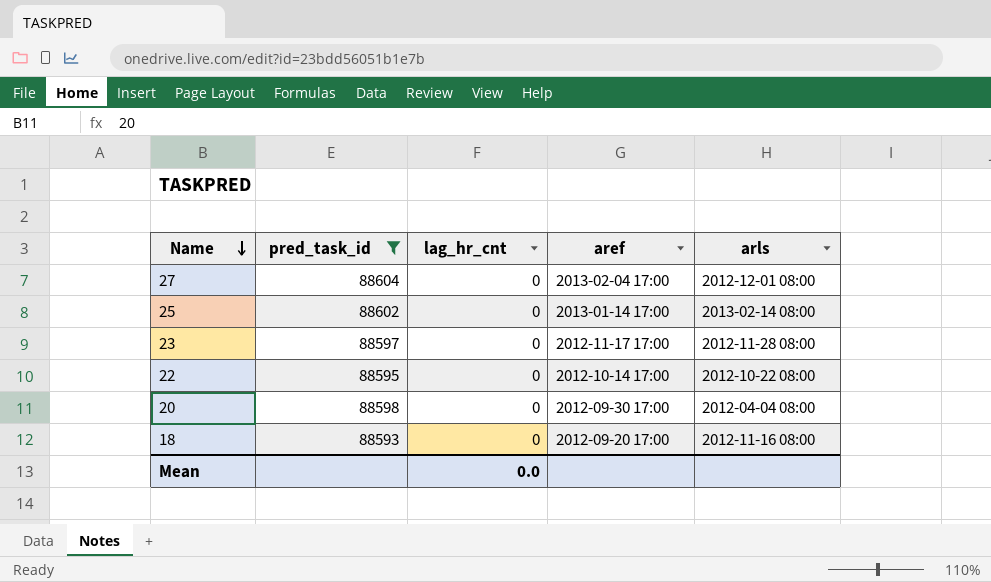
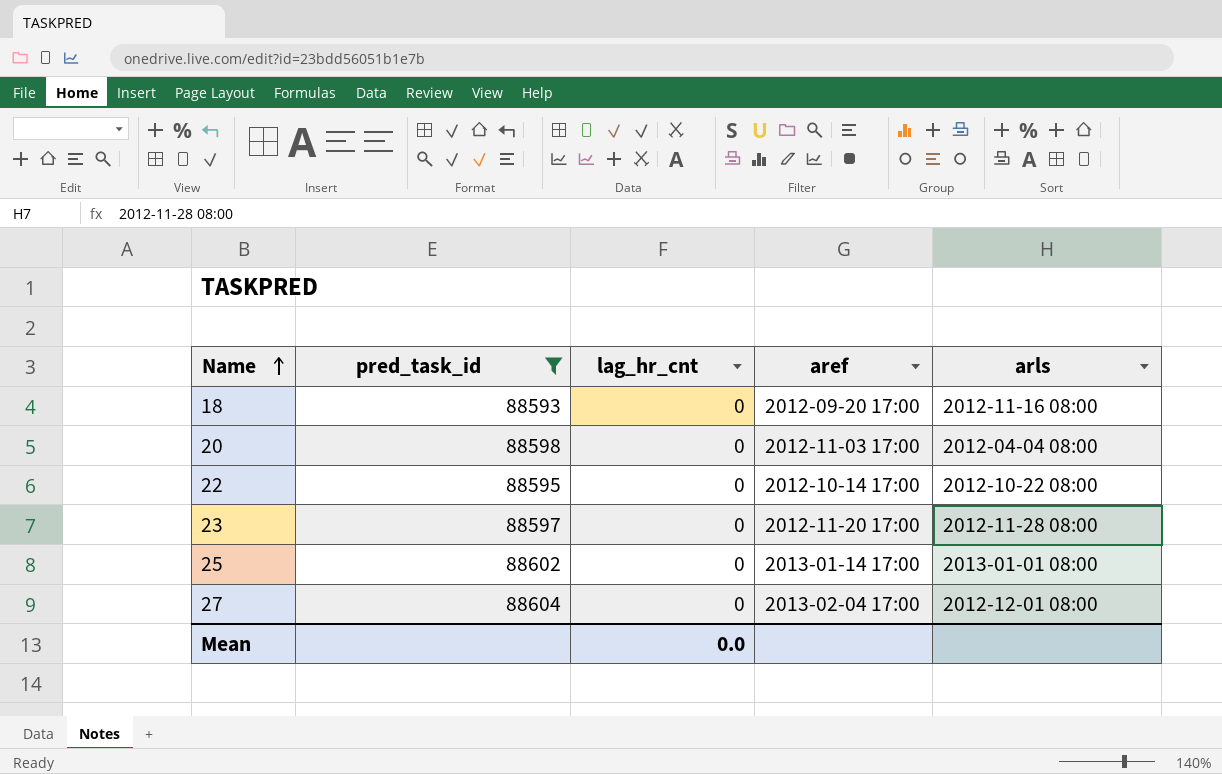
row order: Name descending -> Name ascending
20 | aref: 2012-09-30 17:00 -> 2012-11-03 17:00
23 | aref: 2012-11-17 17:00 -> 2012-11-20 17:00
25 | arls: 2013-02-14 08:00 -> 2013-01-01 08:00

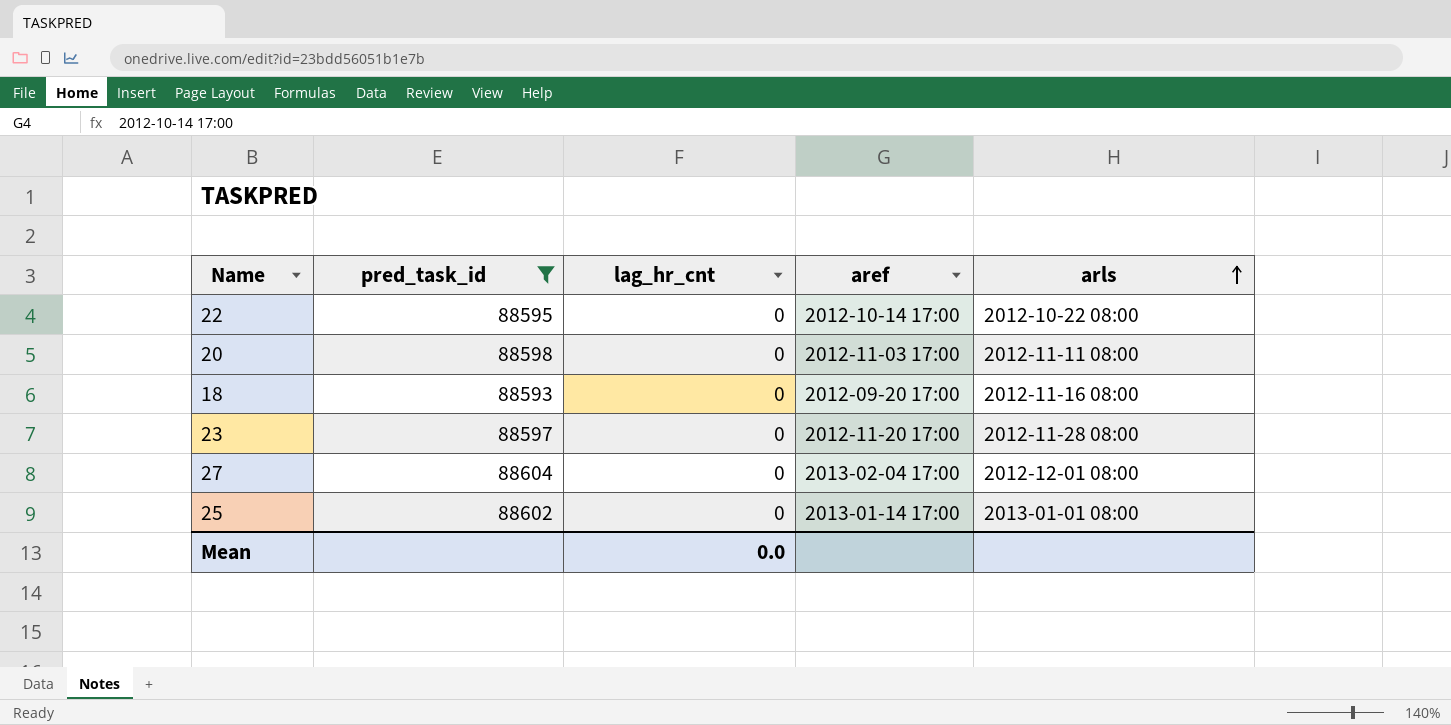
row order: Name ascending -> arls ascending
20 | arls: 2012-04-04 08:00 -> 2012-11-11 08:00

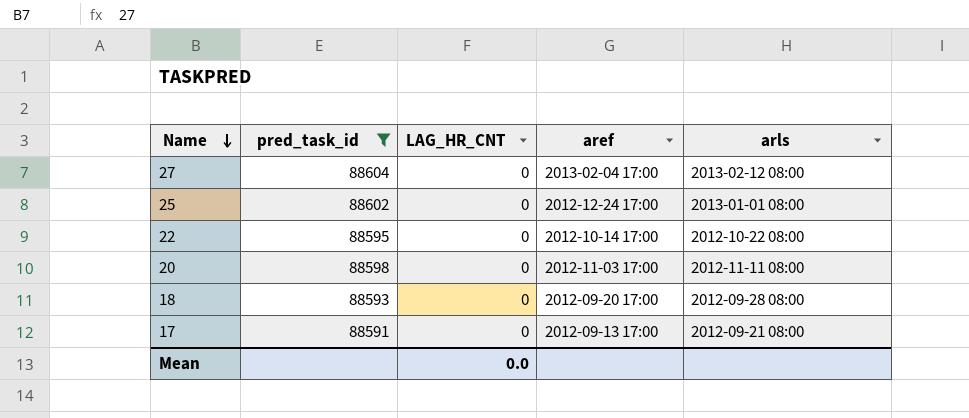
row order: arls ascending -> Name descending
column name: lag_hr_cnt -> LAG_HR_CNT
row 23: 88597 | 0 | 2012-11-20 17:00 | 2012-11-28 08:00 -> none
27 | arls: 2012-12-01 08:00 -> 2013-02-12 08:00
25 | aref: 2013-01-14 17:00 -> 2012-12-24 17:00
18 | arls: 2012-11-16 08:00 -> 2012-09-28 08:00
row 17: none -> 88591 | 0 | 2012-09-13 17:00 | 2012-09-21 08:00

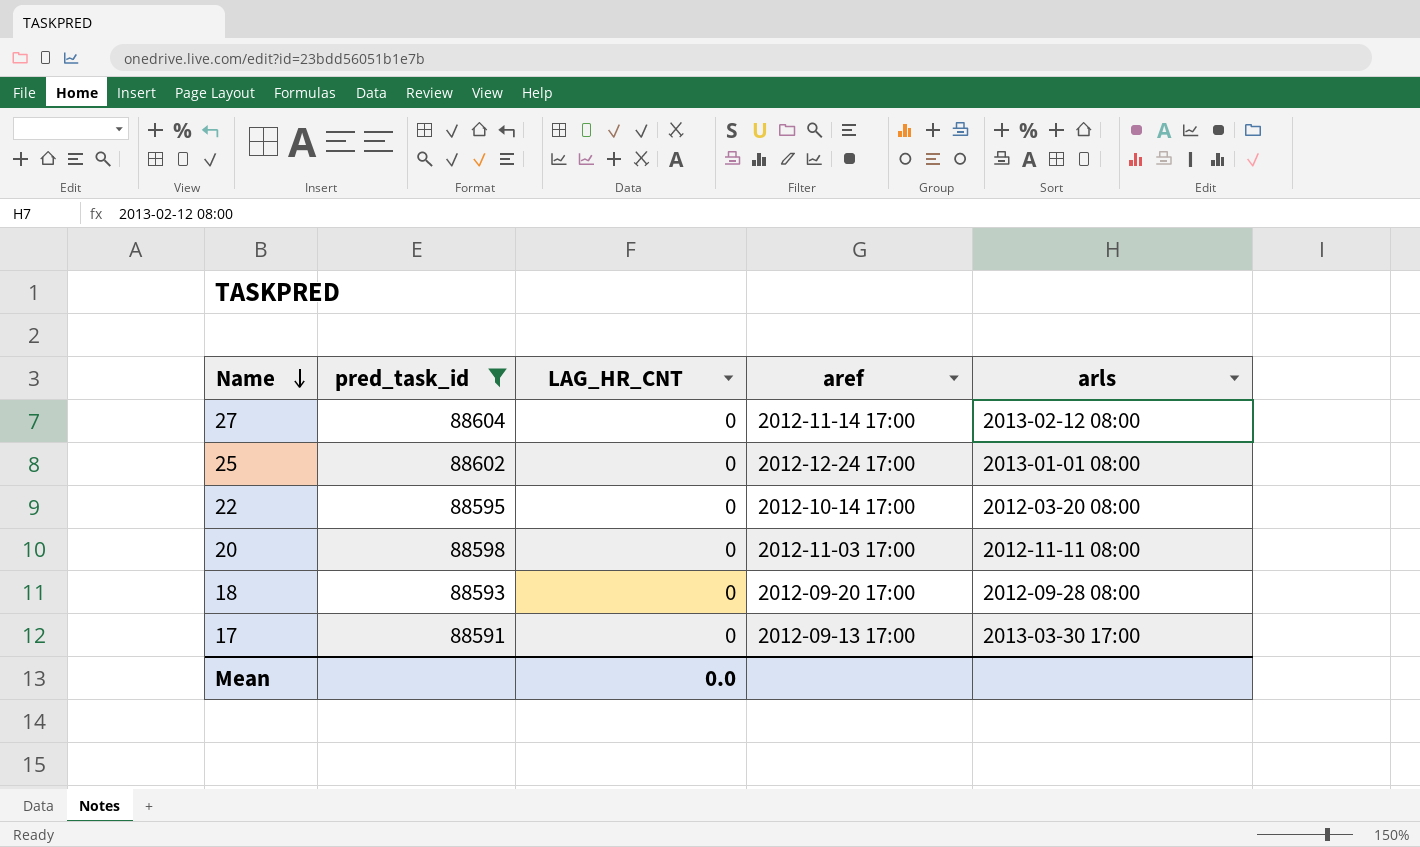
27 | aref: 2013-02-04 17:00 -> 2012-11-14 17:00
22 | arls: 2012-10-22 08:00 -> 2012-03-20 08:00
17 | arls: 2012-09-21 08:00 -> 2013-03-30 17:00

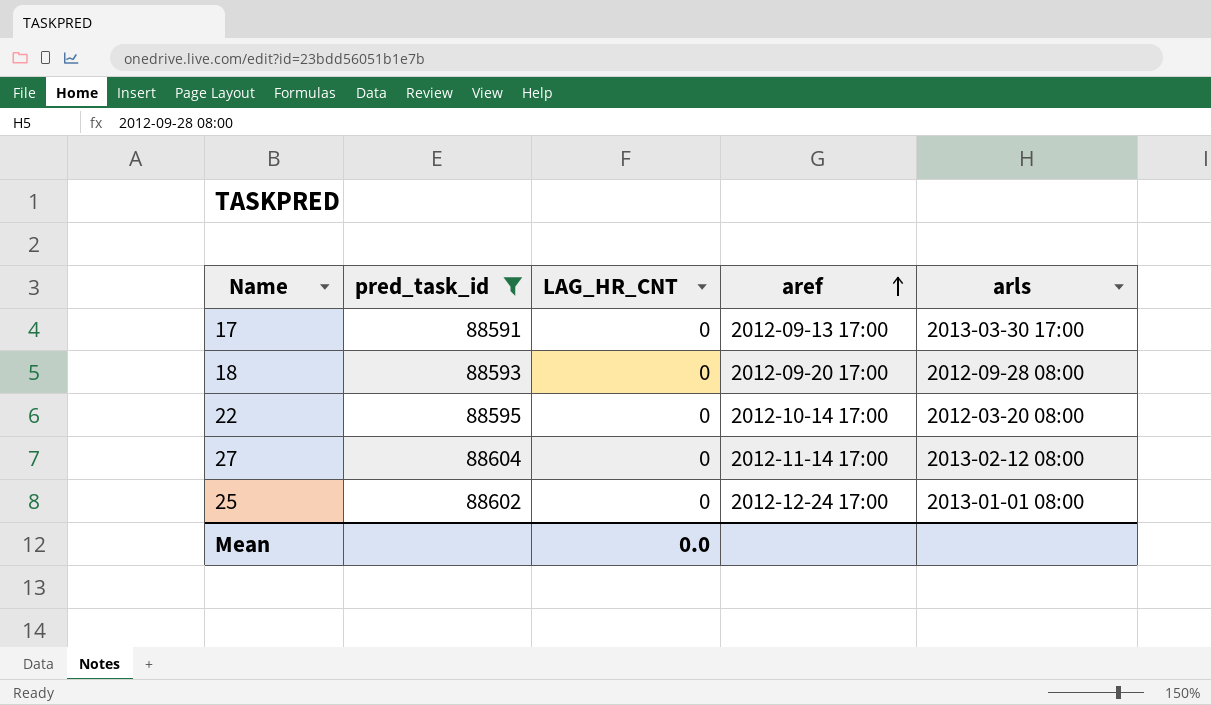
row order: Name descending -> aref ascending
row 20: 88598 | 0 | 2012-11-03 17:00 | 2012-11-11 08:00 -> none

